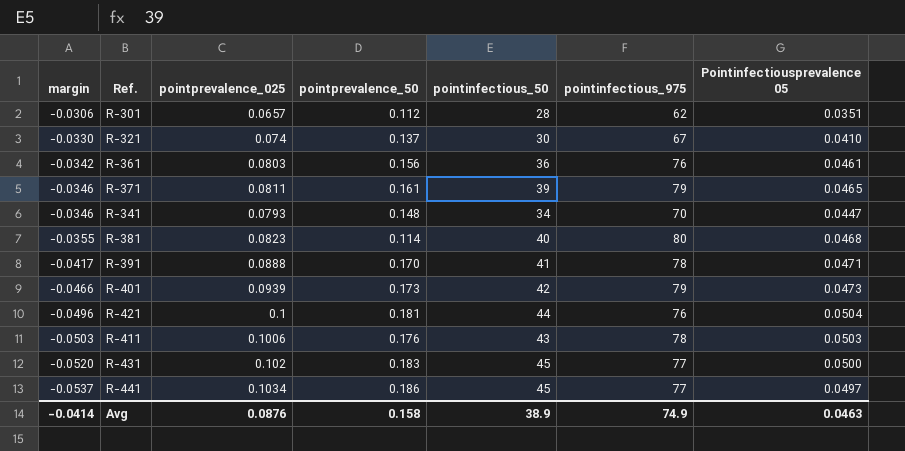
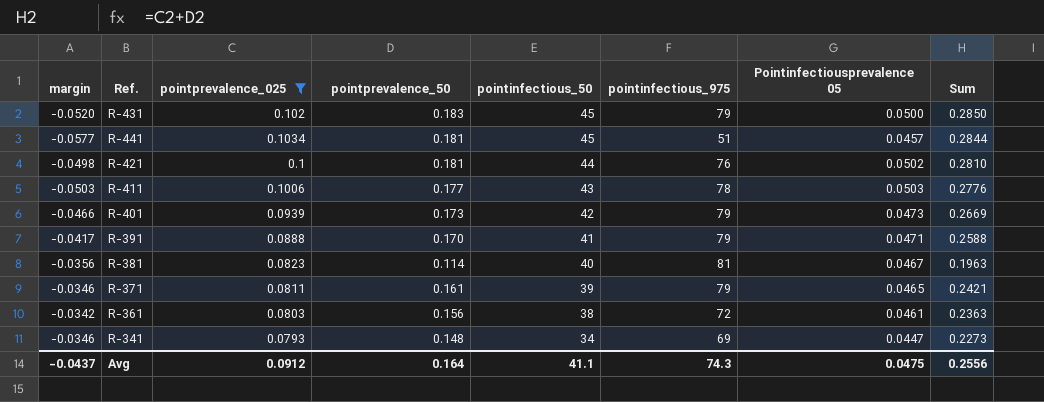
filter: none -> pointprevalence_025 >= 0.0793
row order: margin descending -> pointinfectious_50 descending
column Sum | formula: none -> [pointprevalence_025] + [pointprevalence_50]
R-431 | pointinfectious_975: 77 -> 79
R-441 | margin: -0.0537 -> -0.0577
R-441 | pointprevalence_50: 0.186 -> 0.181
R-441 | pointinfectious_975: 77 -> 51
R-441 | Pointinfectiousprevalence 05: 0.0497 -> 0.0457
R-421 | margin: -0.0496 -> -0.0498
R-421 | Pointinfectiousprevalence 05: 0.0504 -> 0.0502
R-411 | pointprevalence_50: 0.176 -> 0.177
R-391 | pointinfectious_975: 78 -> 79
R-381 | margin: -0.0355 -> -0.0356
R-381 | pointinfectious_975: 80 -> 81
R-381 | Pointinfectiousprevalence 05: 0.0468 -> 0.0467
R-361 | pointinfectious_50: 36 -> 38
R-361 | pointinfectious_975: 76 -> 72
R-341 | pointinfectious_975: 70 -> 69
Avg | margin: -0.0414 -> -0.0437
Avg | pointprevalence_025: 0.0876 -> 0.0912
Avg | pointprevalence_50: 0.158 -> 0.164
Avg | pointinfectious_50: 38.9 -> 41.1
Avg | pointinfectious_975: 74.9 -> 74.3
Avg | Pointinfectiousprevalence 05: 0.0463 -> 0.0475

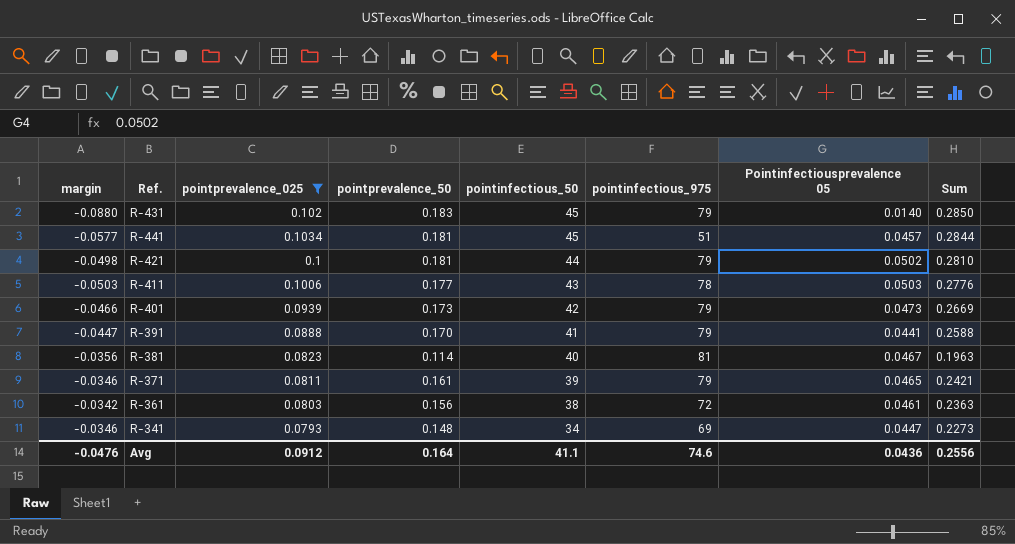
R-431 | margin: -0.0520 -> -0.0880
R-431 | Pointinfectiousprevalence 05: 0.0500 -> 0.0140
R-421 | pointinfectious_975: 76 -> 79
R-391 | margin: -0.0417 -> -0.0447
R-391 | Pointinfectiousprevalence 05: 0.0471 -> 0.0441
Avg | margin: -0.0437 -> -0.0476
Avg | pointinfectious_975: 74.3 -> 74.6
Avg | Pointinfectiousprevalence 05: 0.0475 -> 0.0436

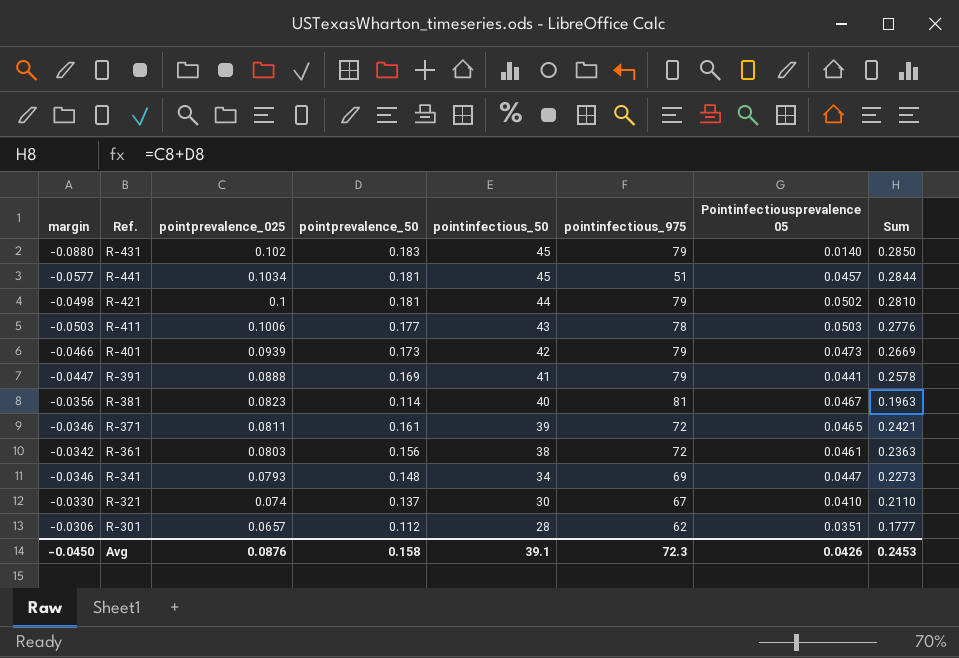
filter: pointprevalence_025 >= 0.0793 -> none
R-391 | pointprevalence_50: 0.170 -> 0.169
R-391 | Sum: 0.2588 -> 0.2578
R-371 | pointinfectious_975: 79 -> 72
Avg | margin: -0.0476 -> -0.0450
Avg | pointprevalence_025: 0.0912 -> 0.0876
Avg | pointprevalence_50: 0.164 -> 0.158
Avg | pointinfectious_50: 41.1 -> 39.1
Avg | pointinfectious_975: 74.6 -> 72.3
Avg | Pointinfectiousprevalence 05: 0.0436 -> 0.0426
Avg | Sum: 0.2556 -> 0.2453

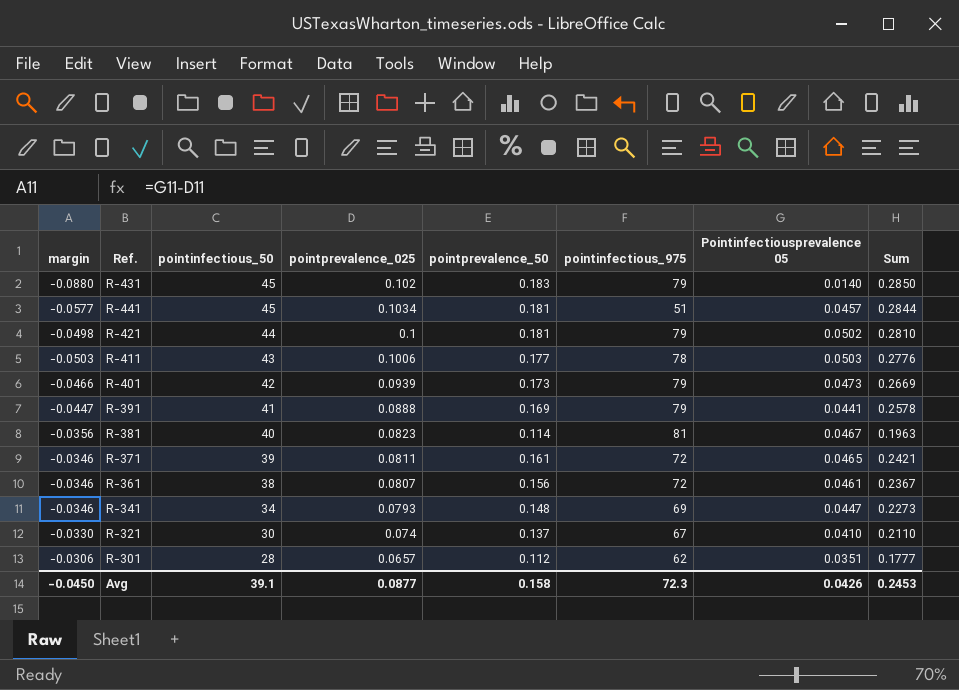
column pointinfectious_50 | position: 5 -> 3
R-361 | margin: -0.0342 -> -0.0346
R-361 | pointprevalence_025: 0.0803 -> 0.0807
R-361 | Sum: 0.2363 -> 0.2367
Avg | pointprevalence_025: 0.0876 -> 0.0877

